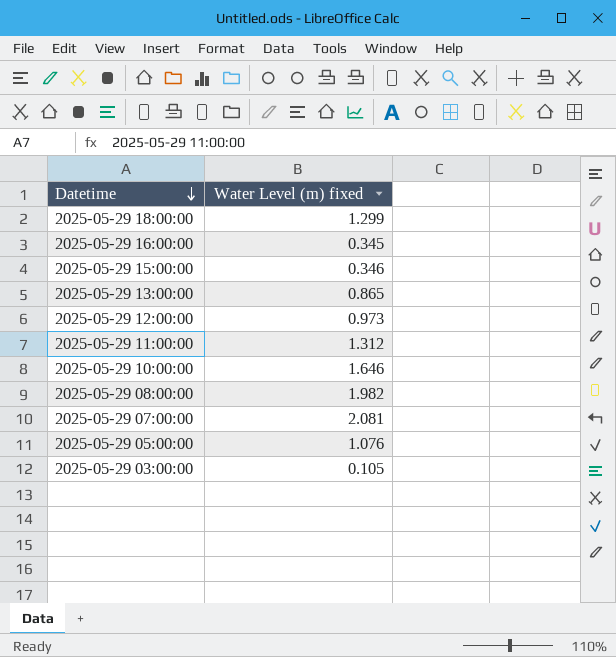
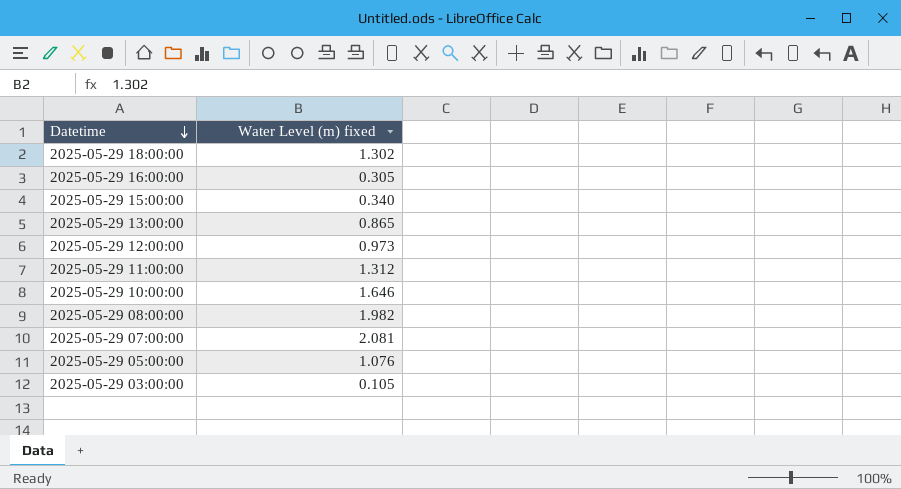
2025-05-29 18:00:00 | Water Level (m) fixed: 1.299 -> 1.302
2025-05-29 16:00:00 | Water Level (m) fixed: 0.345 -> 0.305
2025-05-29 15:00:00 | Water Level (m) fixed: 0.346 -> 0.340

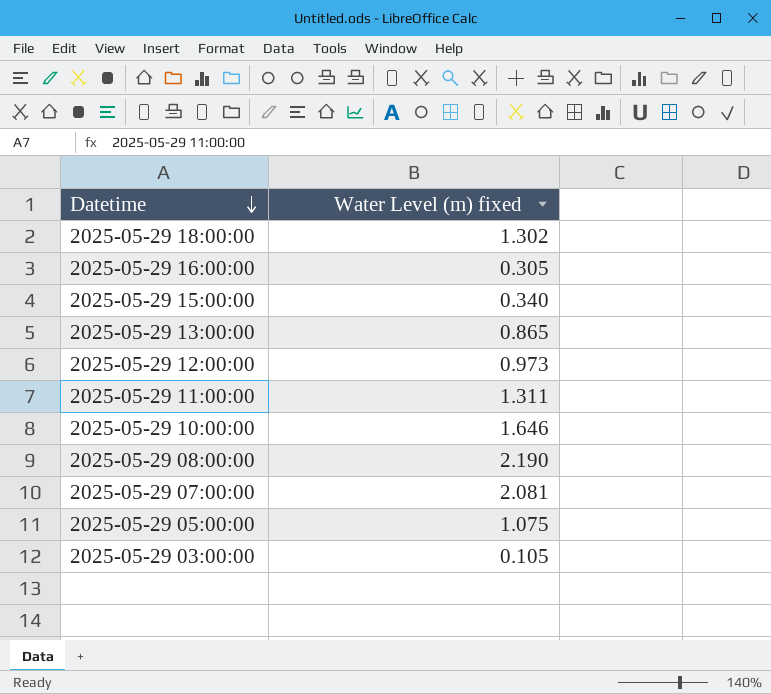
2025-05-29 11:00:00 | Water Level (m) fixed: 1.312 -> 1.311
2025-05-29 08:00:00 | Water Level (m) fixed: 1.982 -> 2.190
2025-05-29 05:00:00 | Water Level (m) fixed: 1.076 -> 1.075

